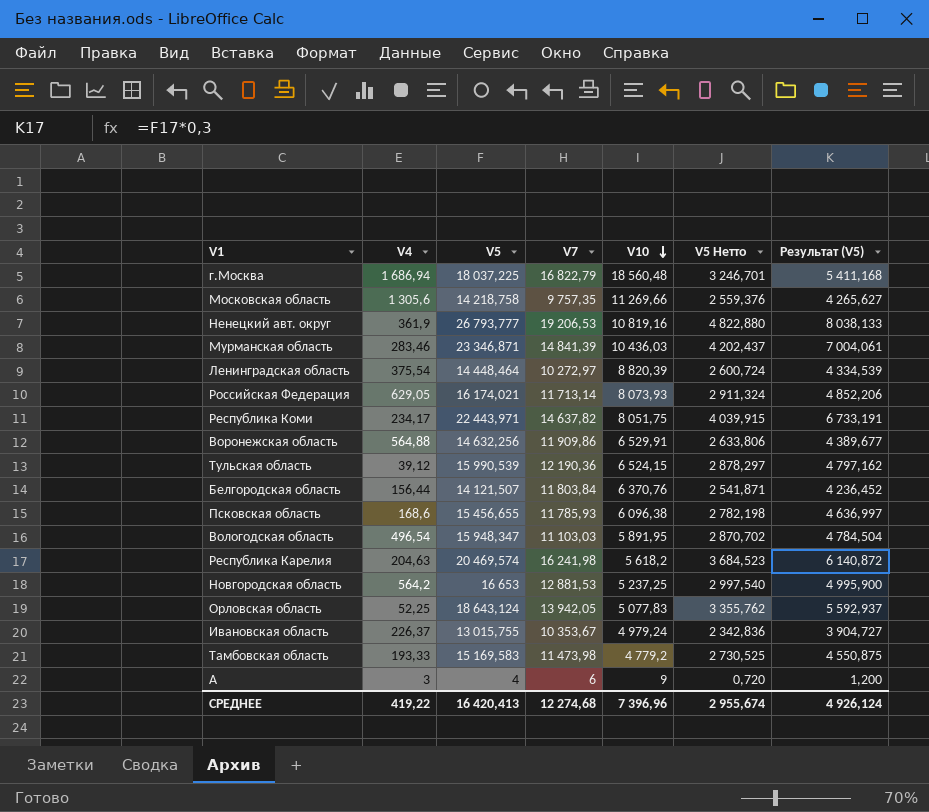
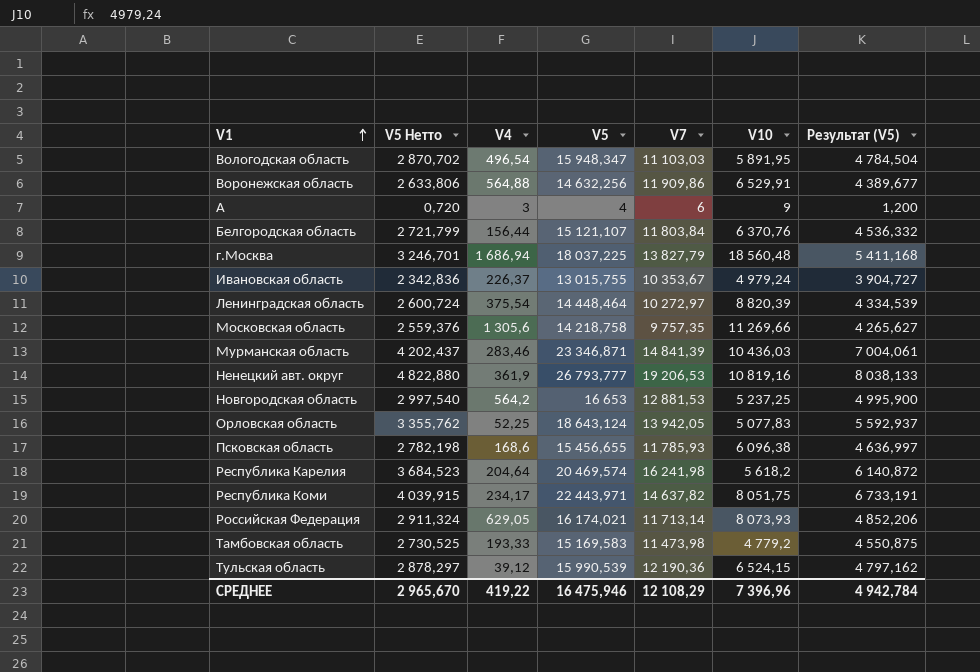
row order: V10 descending -> V1 ascending
column V5 Нетто | position: 6 -> 2
Белгородская область | V5 Нетто: 2 541,871 -> 2 721,799
Белгородская область | V5: 14 121,507 -> 15 121,107
Белгородская область | Результат (V5): 4 236,452 -> 4 536,332
г.Москва | V7: 16 822,79 -> 13 827,79
Республика Карелия | V4: 204,63 -> 204,64
СРЕДНЕЕ | V5 Нетто: 2 955,674 -> 2 965,670
СРЕДНЕЕ | V5: 16 420,413 -> 16 475,946
СРЕДНЕЕ | V7: 12 274,68 -> 12 108,29
СРЕДНЕЕ | Результат (V5): 4 926,124 -> 4 942,784

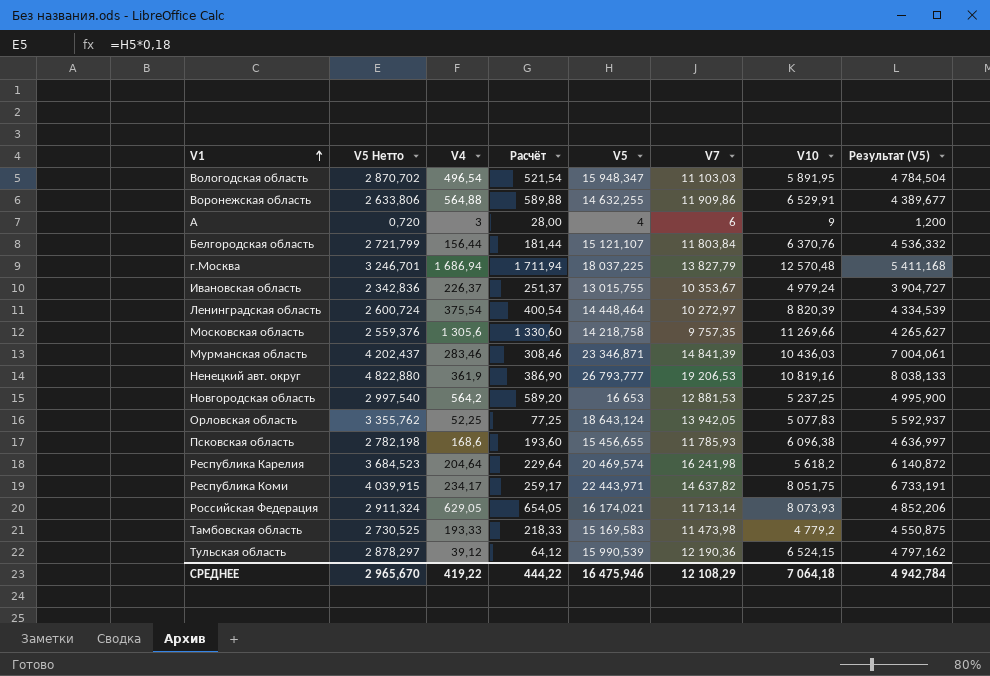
column Расчёт | formula: none -> [V4] + 25
Bоронежская область | V5: 14 632,256 -> 14 632,255
г.Москва | V10: 18 560,48 -> 12 570,48
СРЕДНЕЕ | V10: 7 396,96 -> 7 064,18

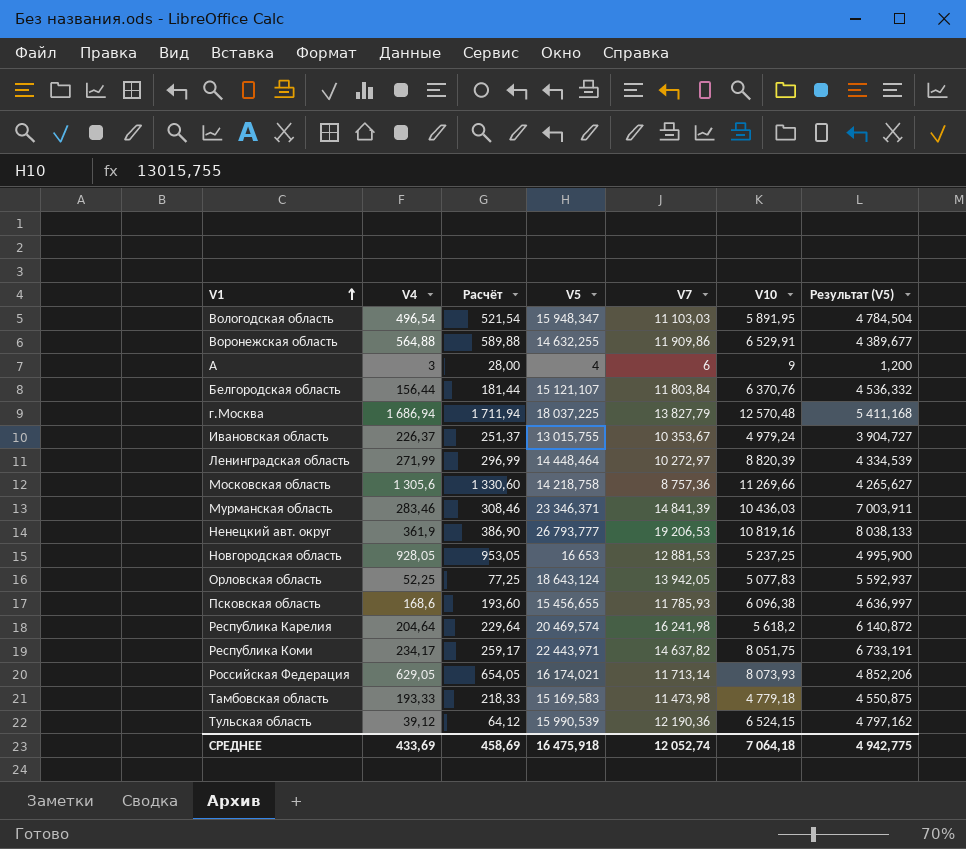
column V5 Нетто | formula: [V5] * 0,18 -> none
Ленинградская область | V4: 375,54 -> 271,99
Ленинградская область | Расчёт: 400,54 -> 296,99
Московская область | V7: 9 757,35 -> 8 757,36
Мурманская область | V5: 23 346,871 -> 23 346,371
Мурманская область | Результат (V5): 7 004,061 -> 7 003,911
Новгородская область | V4: 564,2 -> 928,05
Новгородская область | Расчёт: 589,20 -> 953,05
Тамбовская область | V10: 4 779,2 -> 4 779,18
СРЕДНЕЕ | V4: 419,22 -> 433,69
СРЕДНЕЕ | Расчёт: 444,22 -> 458,69
СРЕДНЕЕ | V5: 16 475,946 -> 16 475,918
СРЕДНЕЕ | V7: 12 108,29 -> 12 052,74
СРЕДНЕЕ | Результат (V5): 4 942,784 -> 4 942,775

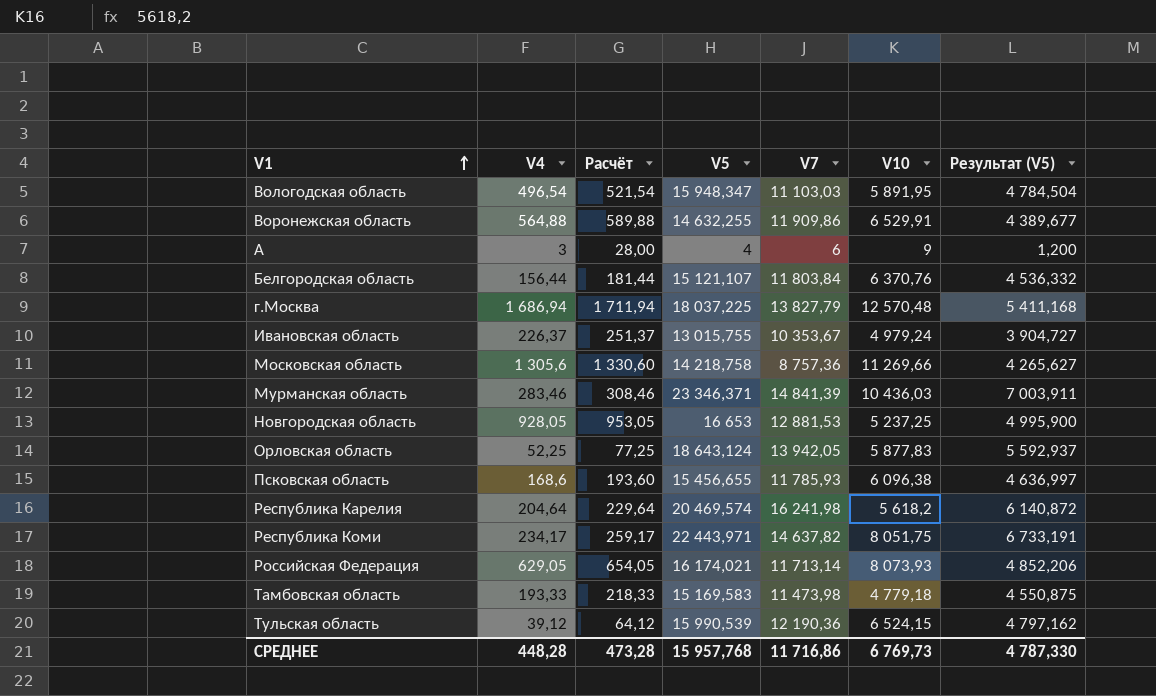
row Ленинградская область: 271,99 | 296,99 | 14 448,464 | 10 272,97 | 8 820,39 | 4 334,539 -> none
row Ненецкий авт. округ: 361,9 | 386,90 | 26 793,777 | 19 206,53 | 10 819,16 | 8 038,133 -> none
Орловская область | V10: 5 077,83 -> 5 877,83
СРЕДНЕЕ | V4: 433,69 -> 448,28
СРЕДНЕЕ | Расчёт: 458,69 -> 473,28
СРЕДНЕЕ | V5: 16 475,918 -> 15 957,768
СРЕДНЕЕ | V7: 12 052,74 -> 11 716,86
СРЕДНЕЕ | V10: 7 064,18 -> 6 769,73
СРЕДНЕЕ | Результат (V5): 4 942,775 -> 4 787,330

